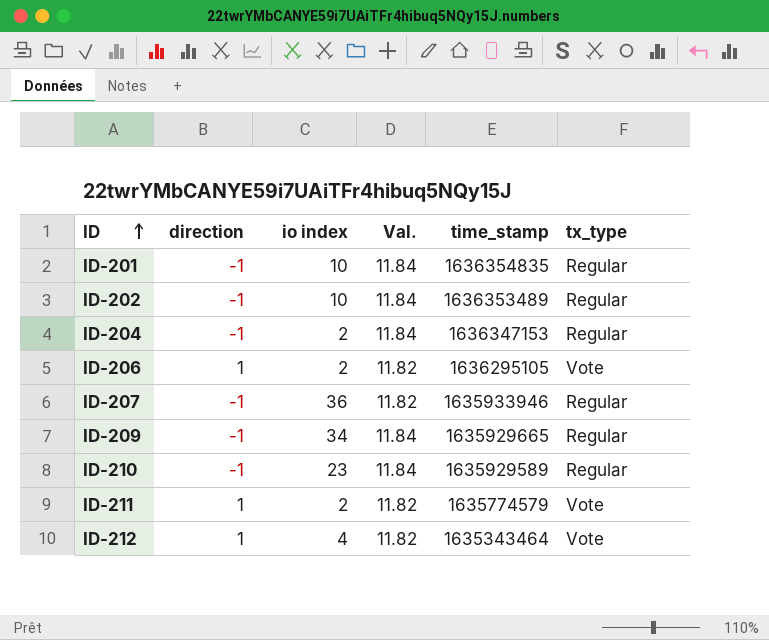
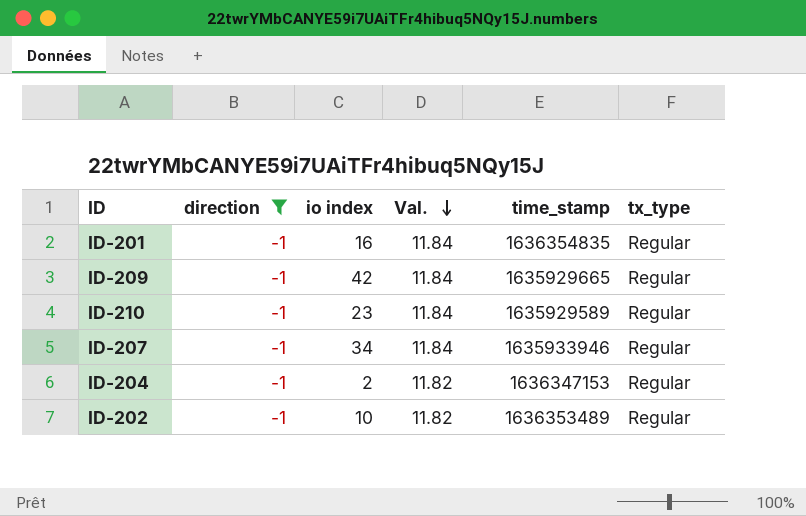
filter: none -> direction = -1
row order: ID ascending -> Val. descending
ID-201 | io index: 10 -> 16
ID-209 | io index: 34 -> 42
ID-207 | io index: 36 -> 34
ID-207 | Val.: 11.82 -> 11.84
ID-204 | Val.: 11.84 -> 11.82
ID-202 | Val.: 11.84 -> 11.82

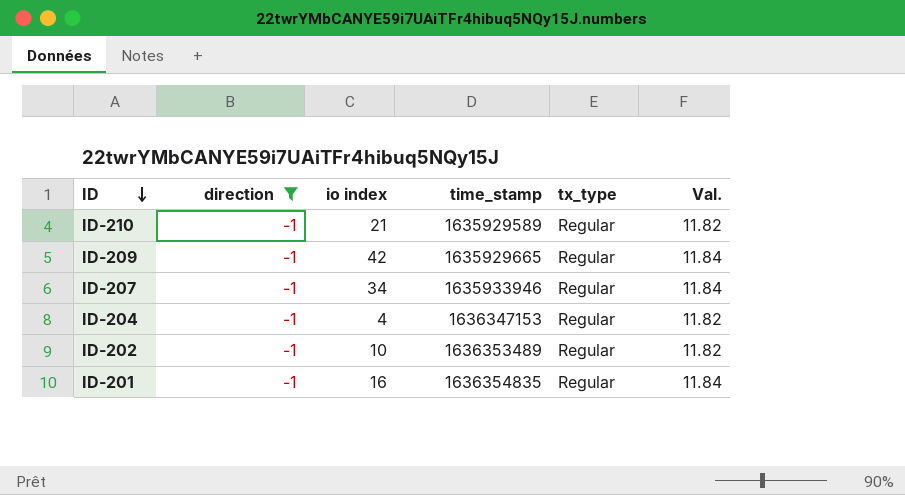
row order: Val. descending -> ID descending
column Val. | position: 4 -> 6
ID-210 | io index: 23 -> 21
ID-210 | Val.: 11.84 -> 11.82
ID-204 | io index: 2 -> 4

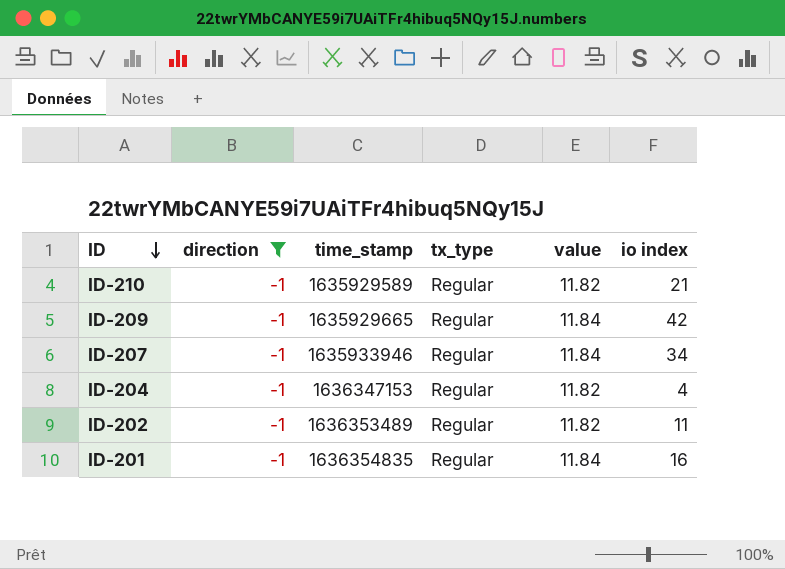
column name: Val. -> value
column io index | position: 3 -> 6
ID-202 | io index: 10 -> 11

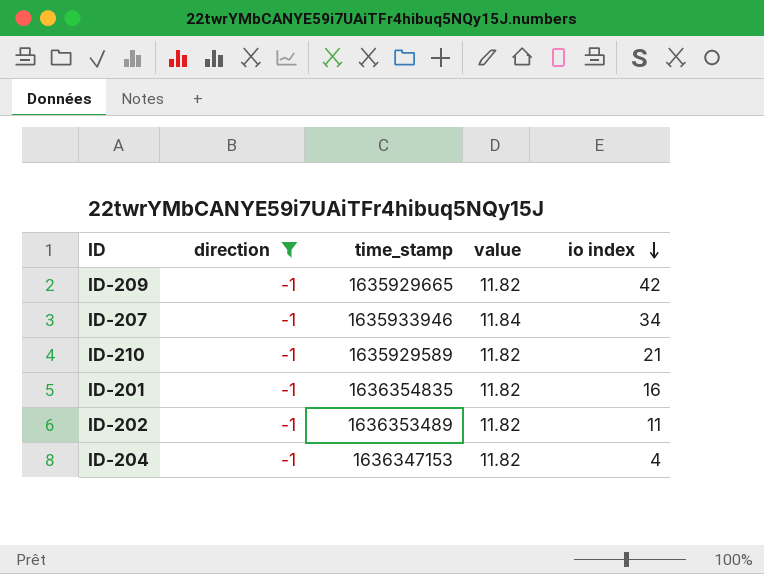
row order: ID descending -> io index descending
column tx_type | position: 4 -> none
ID-209 | value: 11.84 -> 11.82
ID-201 | value: 11.84 -> 11.82

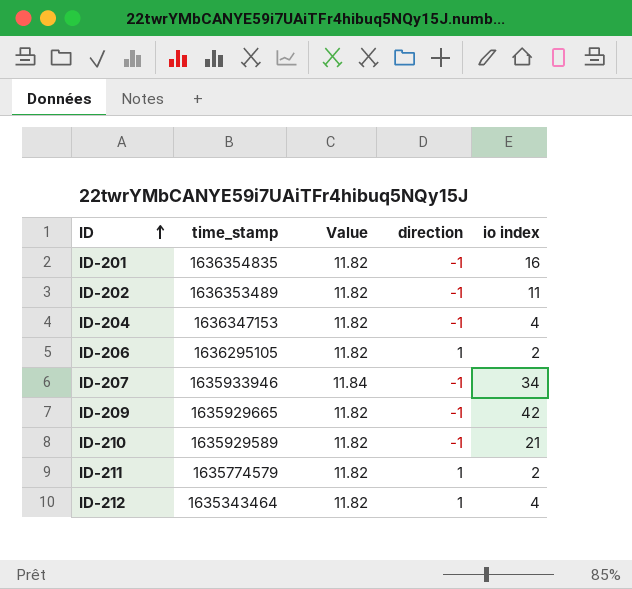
filter: direction = -1 -> none
row order: io index descending -> ID ascending
column name: value -> Value
column direction | position: 2 -> 4

